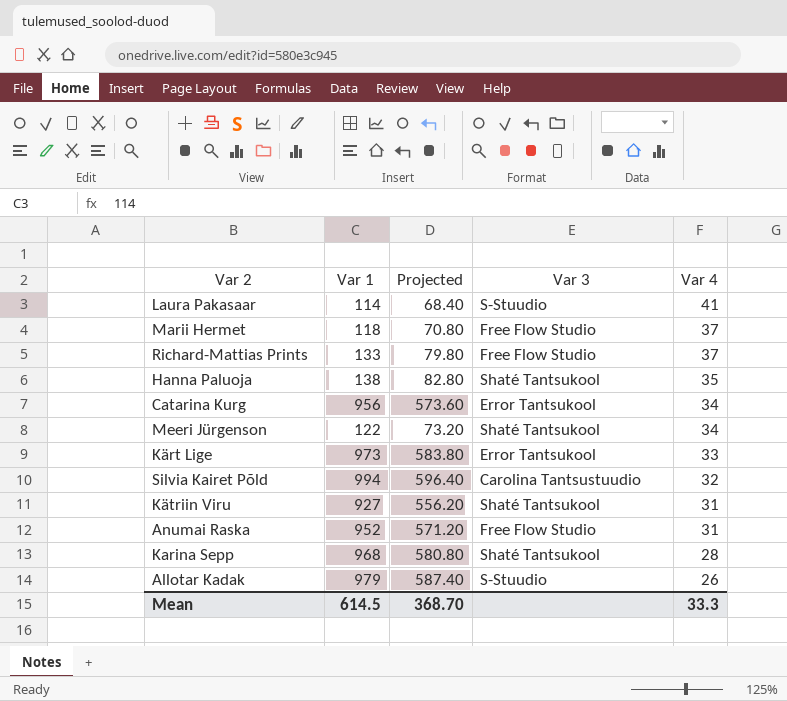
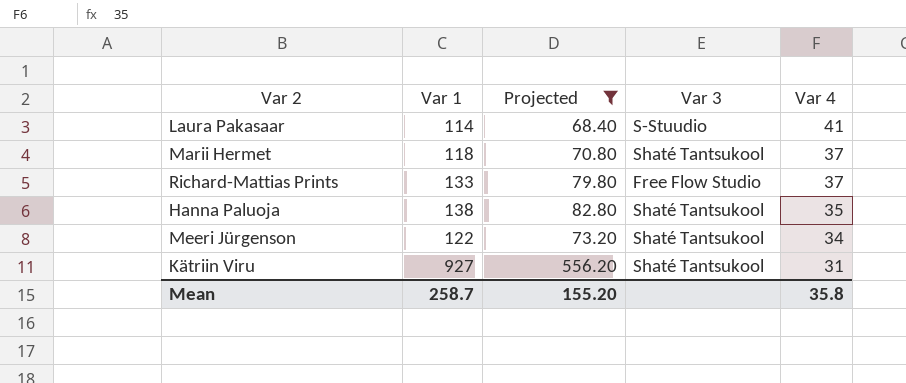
filter: none -> Projected <= 556.20
Marii Hermet | Var 3: Free Flow Studio -> Shaté Tantsukool
Mean | Var 1: 614.5 -> 258.7
Mean | Projected: 368.70 -> 155.20
Mean | Var 4: 33.3 -> 35.8

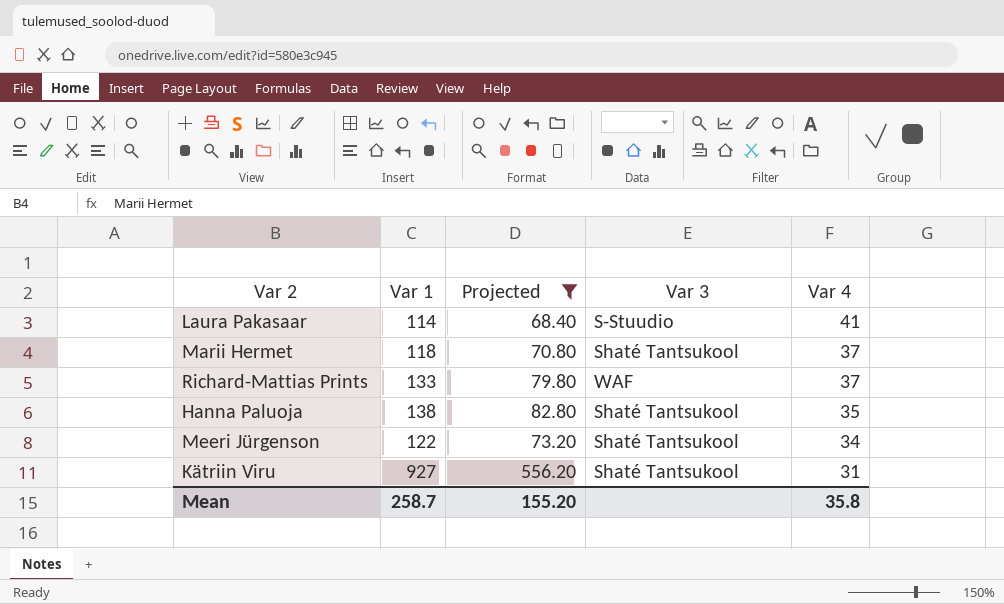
Richard-Mattias Prints | Var 3: Free Flow Studio -> WAF

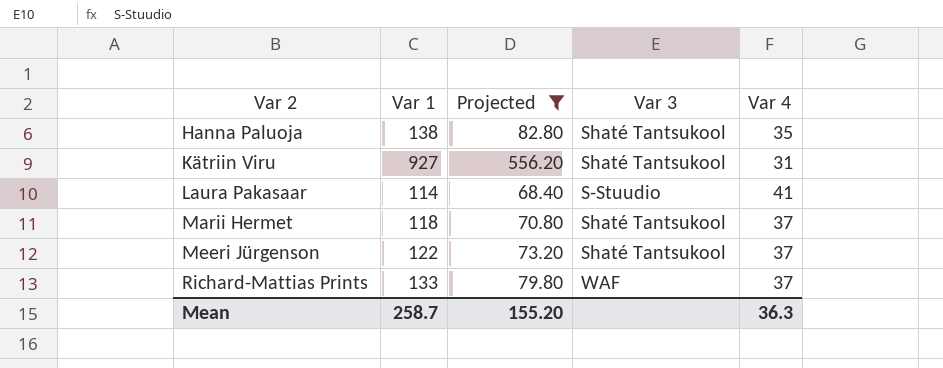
row order: Var 4 descending -> Var 2 ascending
Meeri Jürgenson | Var 4: 34 -> 37
Mean | Var 4: 35.8 -> 36.3

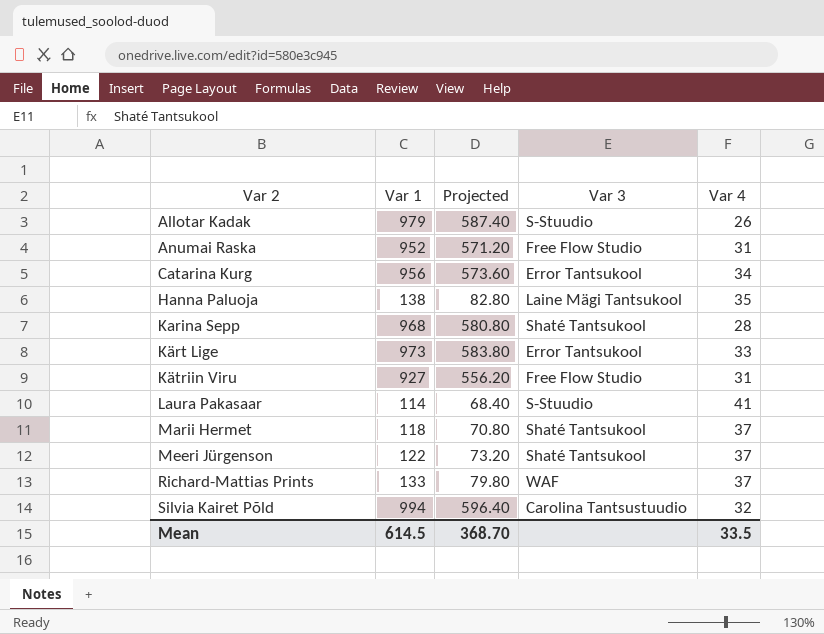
filter: Projected <= 556.20 -> none
Hanna Paluoja | Var 3: Shaté Tantsukool -> Laine Mägi Tantsukool
Kätriin Viru | Var 3: Shaté Tantsukool -> Free Flow Studio
Mean | Var 1: 258.7 -> 614.5
Mean | Projected: 155.20 -> 368.70
Mean | Var 4: 36.3 -> 33.5

